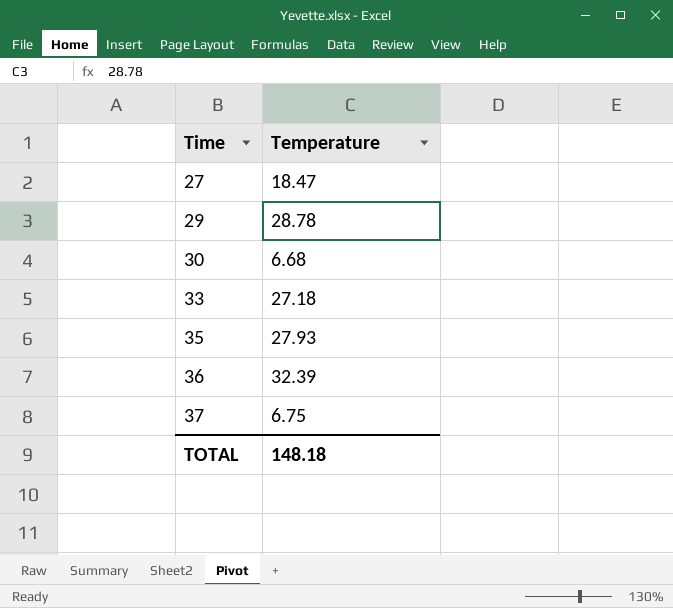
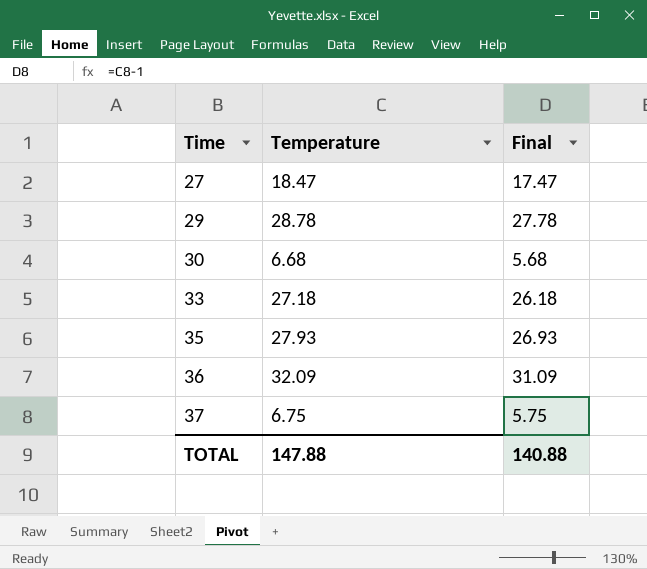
column Final | formula: none -> [Temperature] - 1
36 | Temperature: 32.39 -> 32.09
TOTAL | Temperature: 148.18 -> 147.88

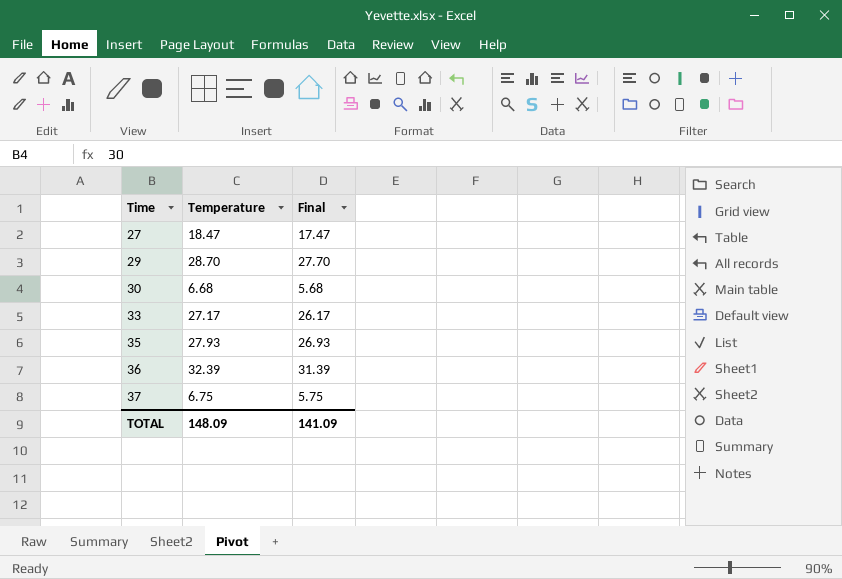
29 | Temperature: 28.78 -> 28.70
29 | Final: 27.78 -> 27.70
33 | Temperature: 27.18 -> 27.17
33 | Final: 26.18 -> 26.17
36 | Temperature: 32.09 -> 32.39
36 | Final: 31.09 -> 31.39
TOTAL | Temperature: 147.88 -> 148.09
TOTAL | Final: 140.88 -> 141.09

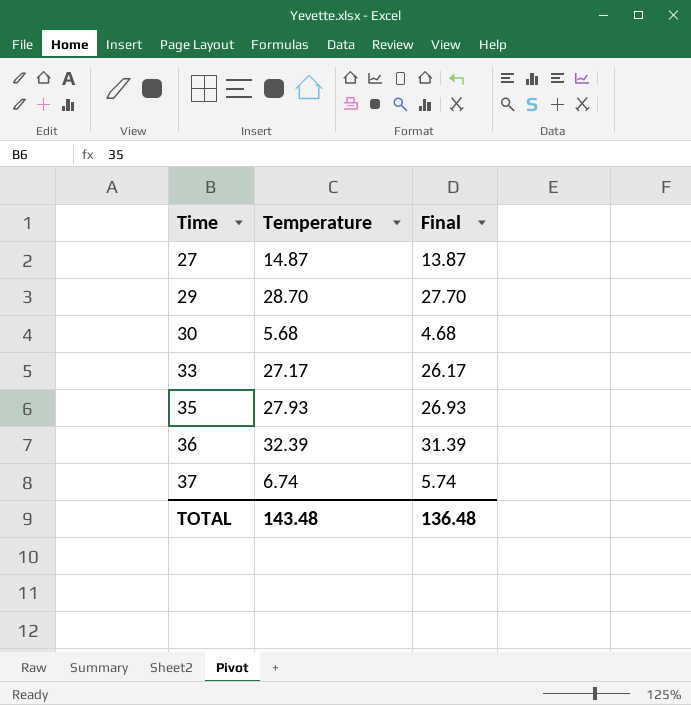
27 | Temperature: 18.47 -> 14.87
27 | Final: 17.47 -> 13.87
30 | Temperature: 6.68 -> 5.68
30 | Final: 5.68 -> 4.68
37 | Temperature: 6.75 -> 6.74
37 | Final: 5.75 -> 5.74
TOTAL | Temperature: 148.09 -> 143.48
TOTAL | Final: 141.09 -> 136.48

